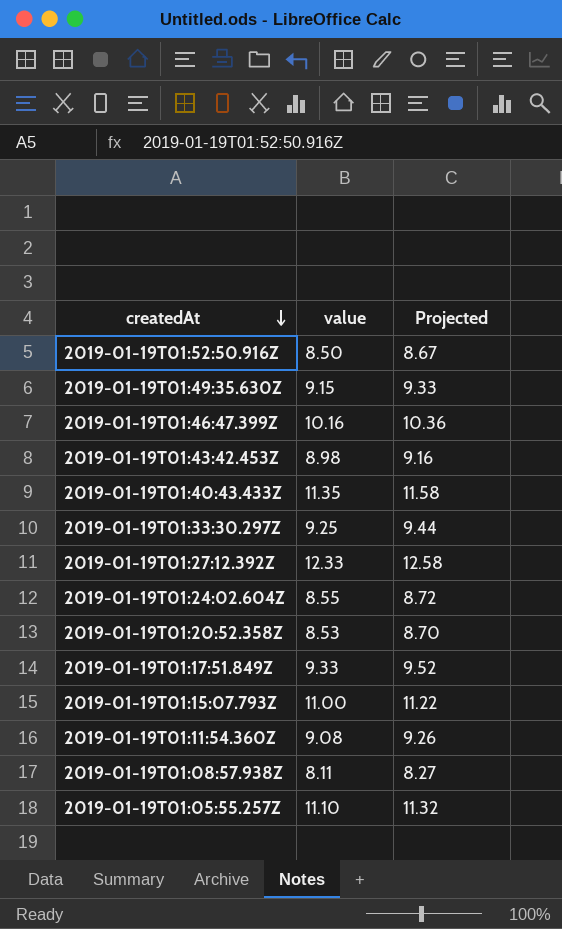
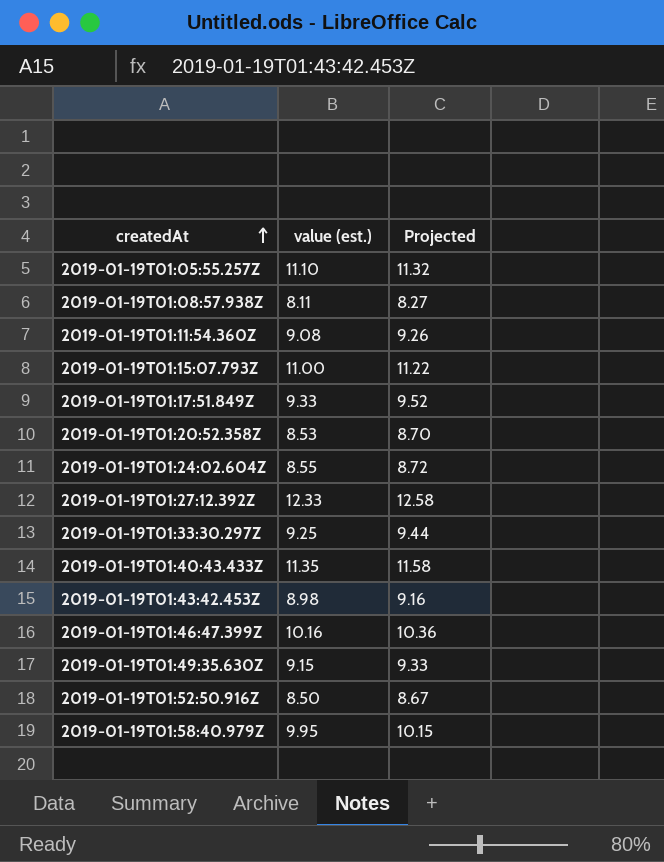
row order: createdAt descending -> createdAt ascending
column name: value -> value (est.)
row 2019-01-19T01:58:40.979Z: none -> 9.95 | 10.15

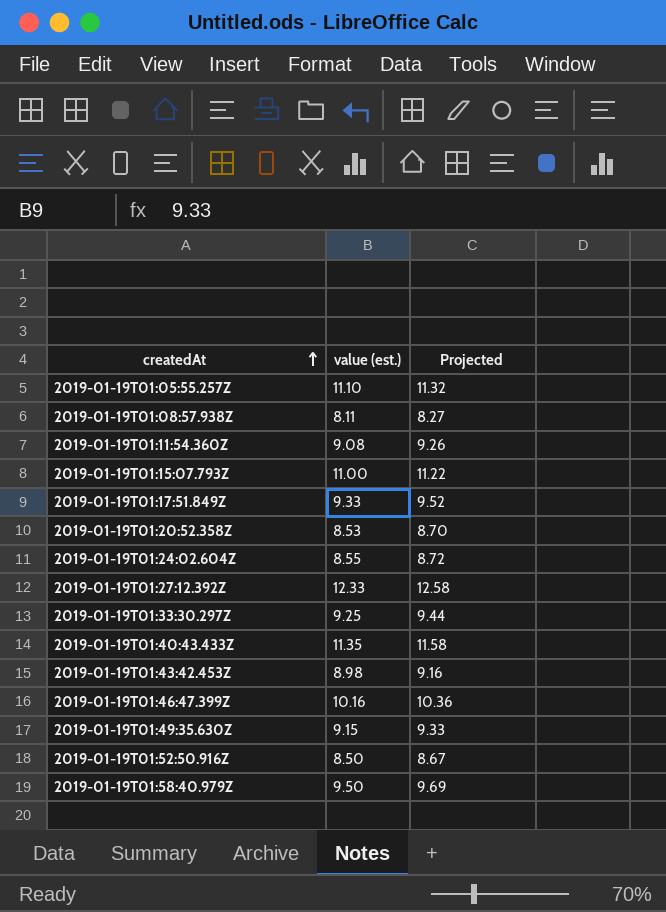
2019-01-19T01:58:40.979Z | value (est.): 9.95 -> 9.50
2019-01-19T01:58:40.979Z | Projected: 10.15 -> 9.69

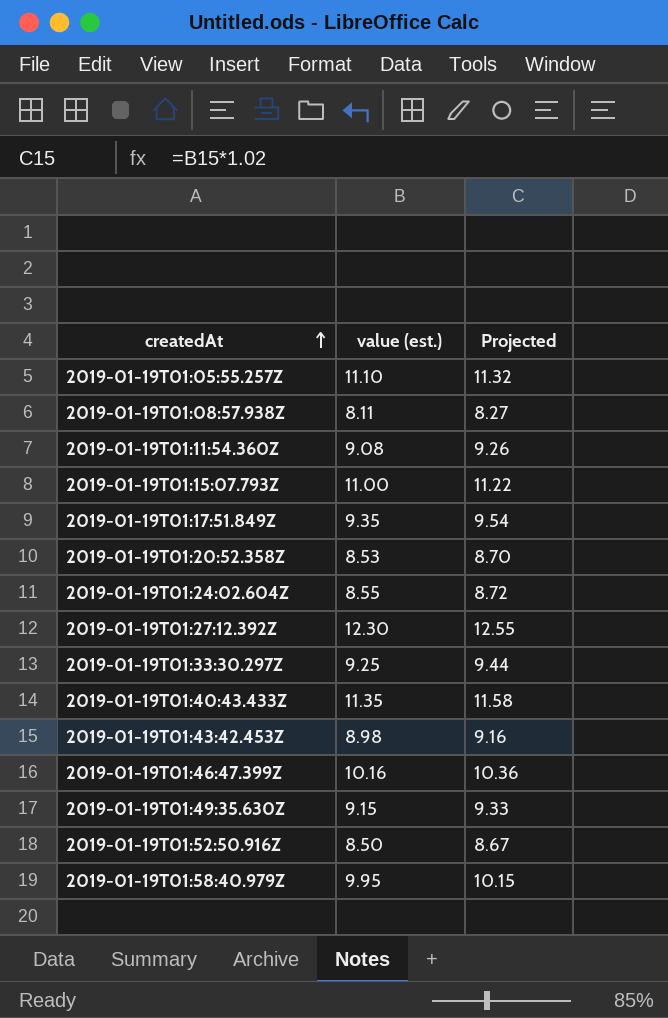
2019-01-19T01:17:51.849Z | value (est.): 9.33 -> 9.35
2019-01-19T01:17:51.849Z | Projected: 9.52 -> 9.54
2019-01-19T01:27:12.392Z | value (est.): 12.33 -> 12.30
2019-01-19T01:27:12.392Z | Projected: 12.58 -> 12.55
2019-01-19T01:58:40.979Z | value (est.): 9.50 -> 9.95
2019-01-19T01:58:40.979Z | Projected: 9.69 -> 10.15

